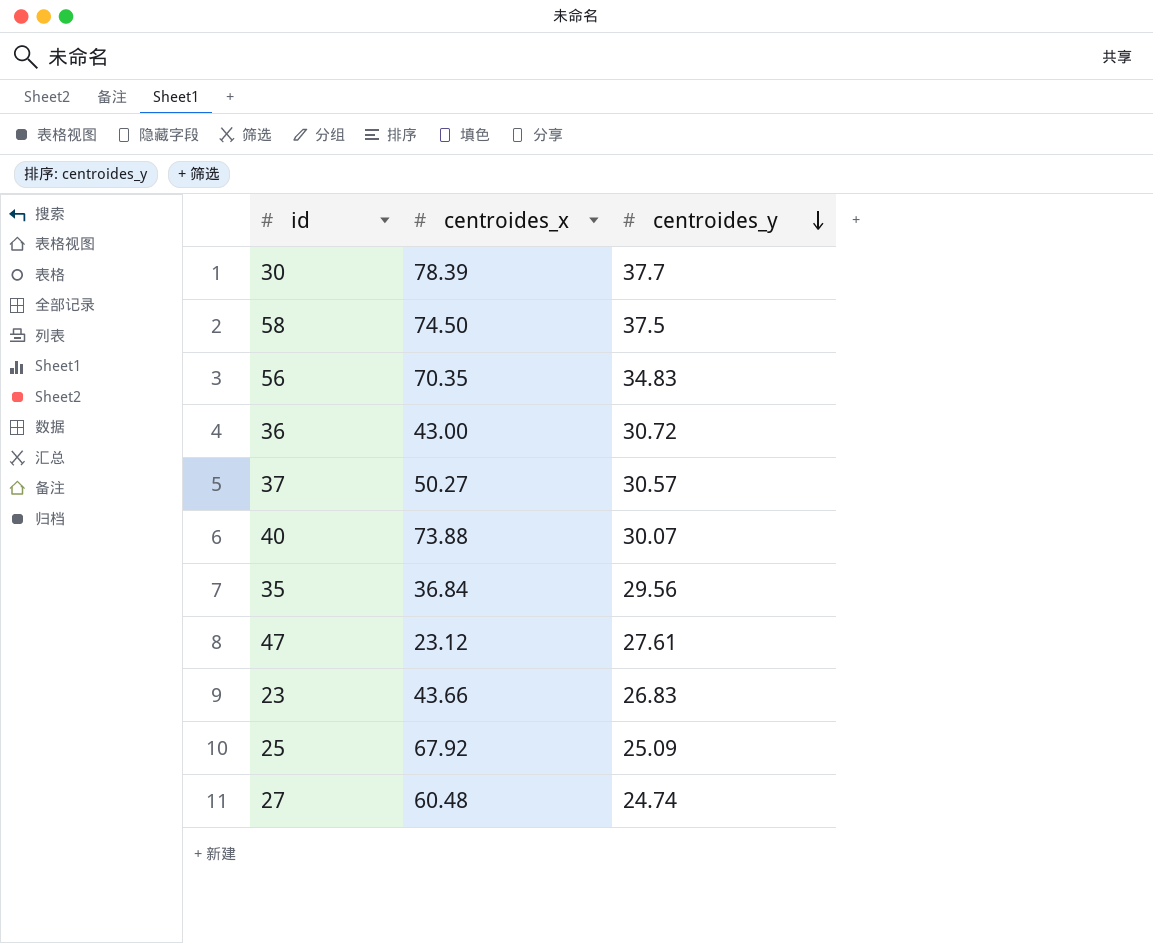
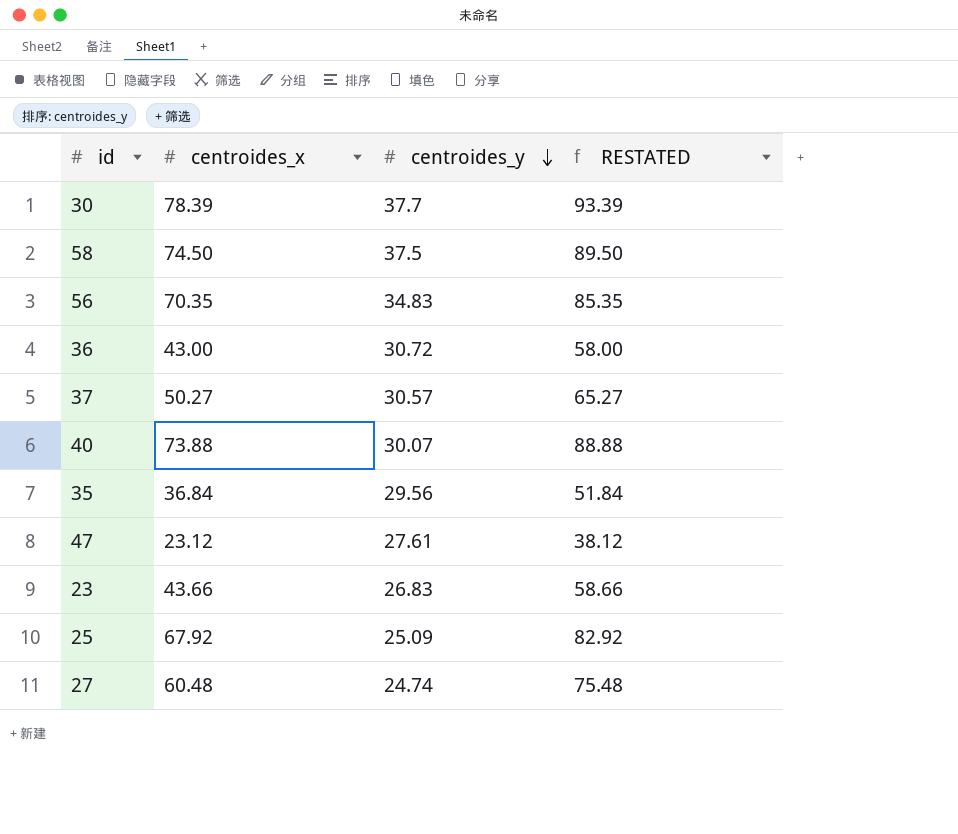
column RESTATED | formula: none -> [centroides_x] + 15

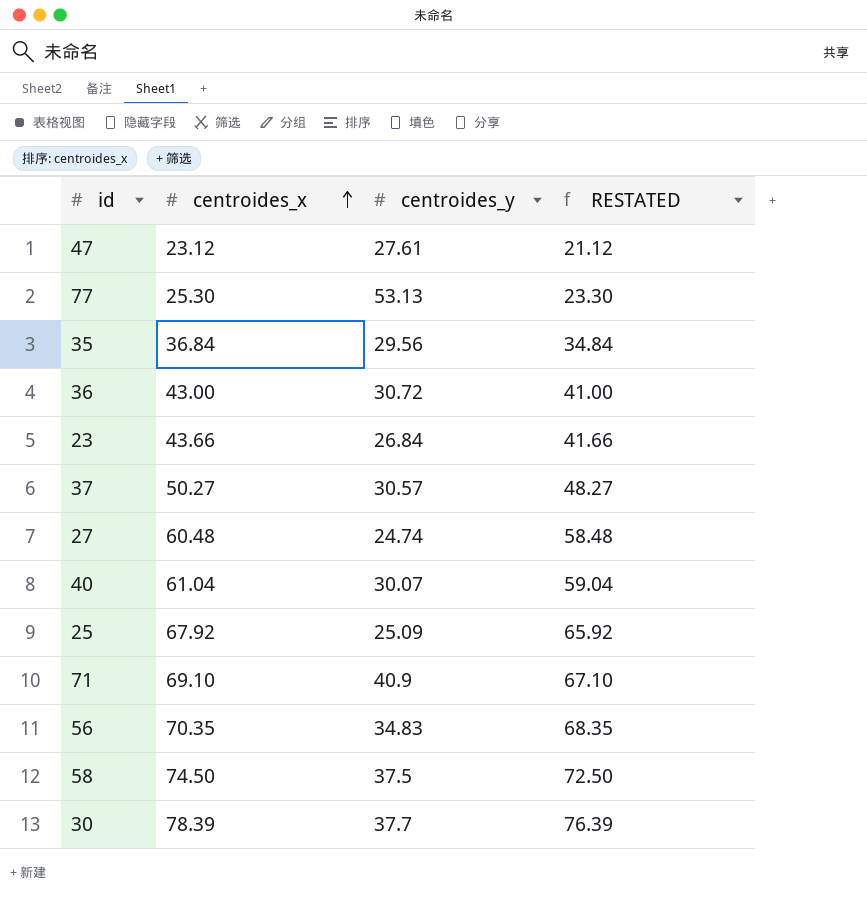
row order: centroides_y descending -> centroides_x ascending
column RESTATED | formula: [centroides_x] + 15 -> [centroides_x] - 2
row 77: none -> 25.30 | 53.13 | 23.30
23 | centroides_y: 26.83 -> 26.84
40 | centroides_x: 73.88 -> 61.04
row 71: none -> 69.10 | 40.9 | 67.10

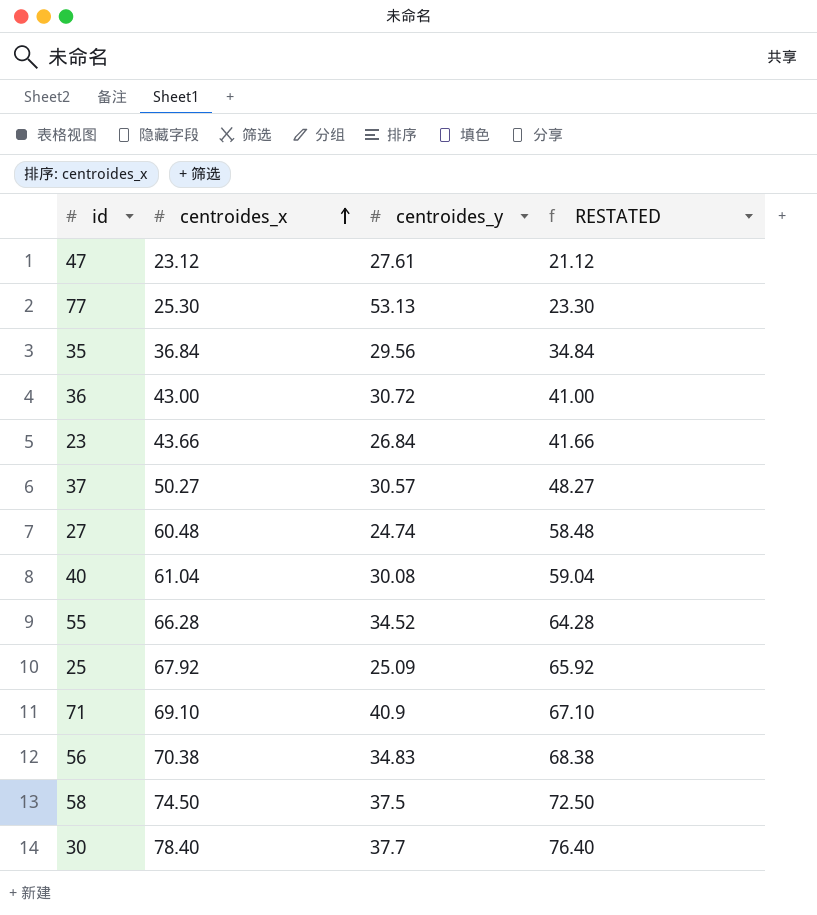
40 | centroides_y: 30.07 -> 30.08
row 55: none -> 66.28 | 34.52 | 64.28
56 | centroides_x: 70.35 -> 70.38
56 | RESTATED: 68.35 -> 68.38
30 | centroides_x: 78.39 -> 78.40
30 | RESTATED: 76.39 -> 76.40

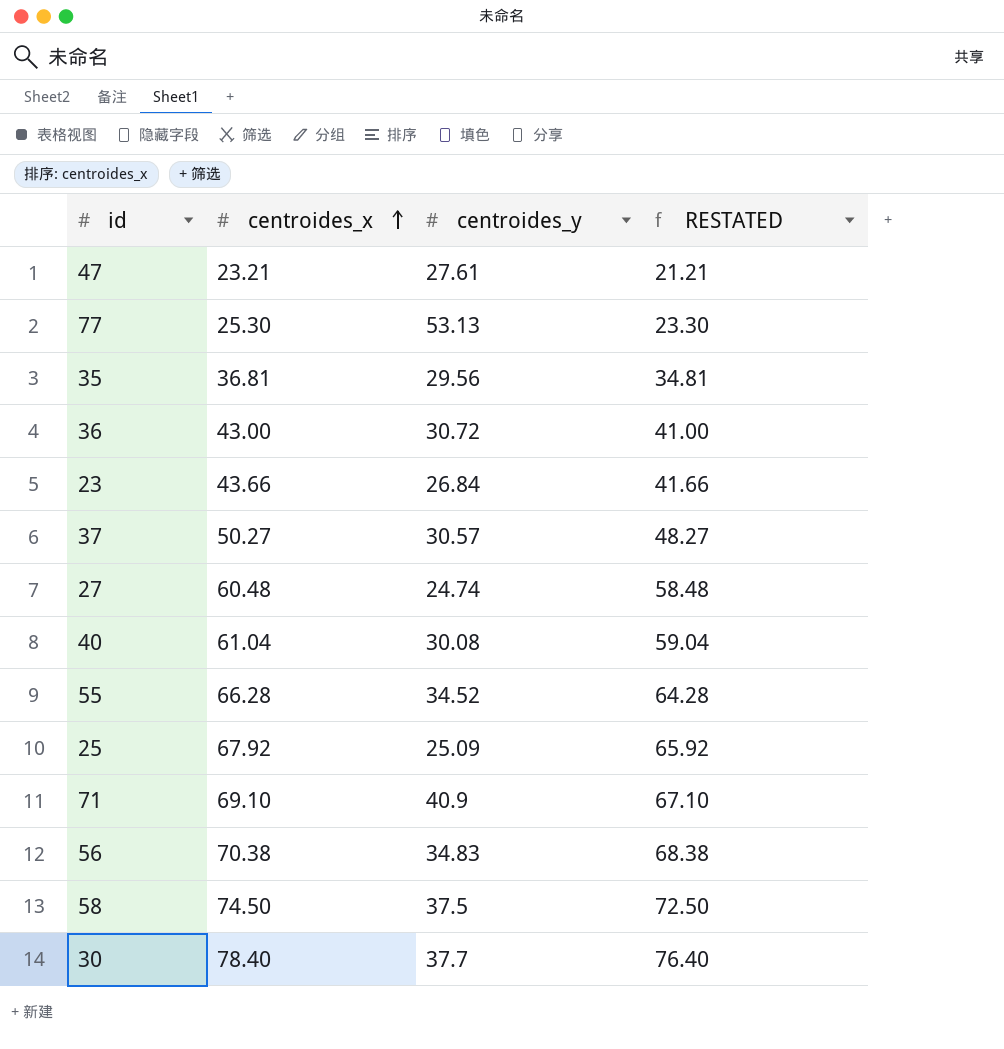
47 | centroides_x: 23.12 -> 23.21
47 | RESTATED: 21.12 -> 21.21
35 | centroides_x: 36.84 -> 36.81
35 | RESTATED: 34.84 -> 34.81

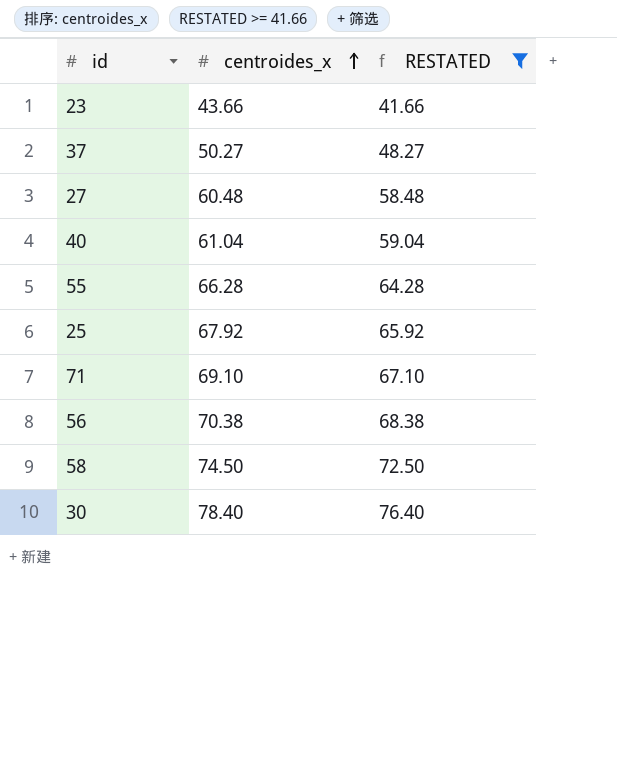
filter: none -> RESTATED >= 41.66
column centroides_y | position: 3 -> none

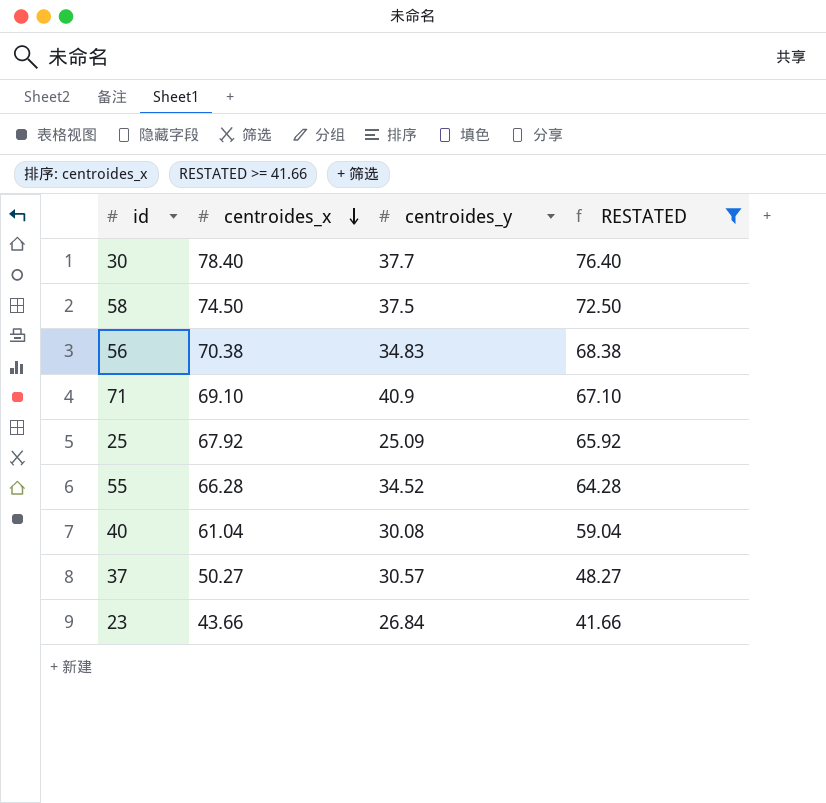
row order: centroides_x ascending -> centroides_x descending
column centroides_y | position: none -> 3
row 27: 60.48 | 58.48 -> none

